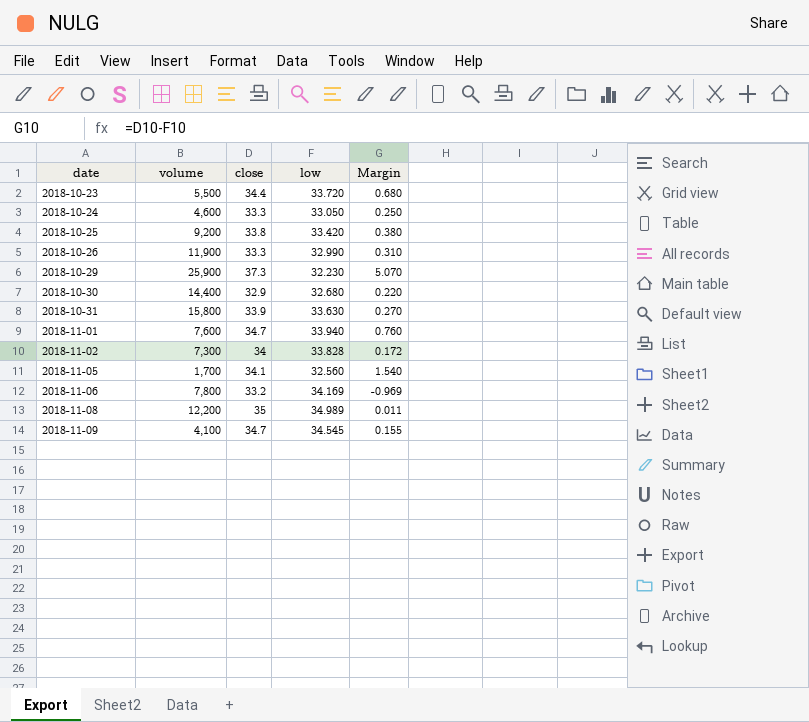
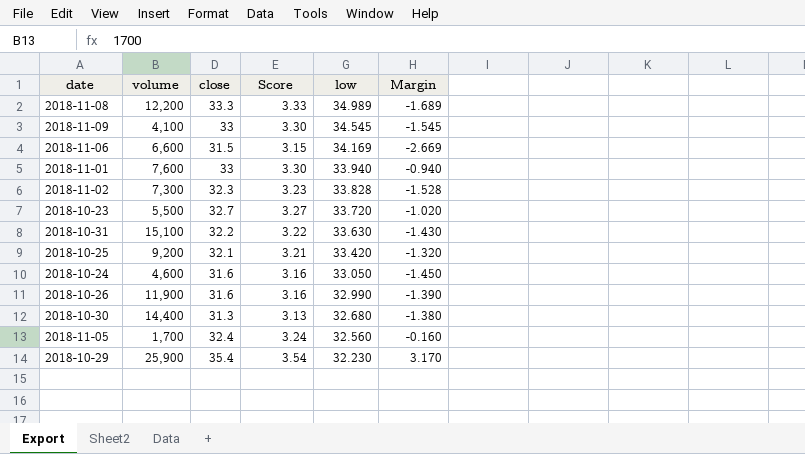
row order: date ascending -> low descending
column Score | formula: none -> [close] * 0.1
2018-11-08 | close: 35 -> 33.3
2018-11-08 | Margin: 0.011 -> -1.689
2018-11-09 | close: 34.7 -> 33
2018-11-09 | Margin: 0.155 -> -1.545
2018-11-06 | volume: 7,800 -> 6,600
2018-11-06 | close: 33.2 -> 31.5
2018-11-06 | Margin: -0.969 -> -2.669
2018-11-01 | close: 34.7 -> 33
2018-11-01 | Margin: 0.760 -> -0.940
2018-11-02 | close: 34 -> 32.3
2018-11-02 | Margin: 0.172 -> -1.528
2018-10-23 | close: 34.4 -> 32.7
2018-10-23 | Margin: 0.680 -> -1.020
2018-10-31 | volume: 15,800 -> 15,100
2018-10-31 | close: 33.9 -> 32.2
2018-10-31 | Margin: 0.270 -> -1.430
2018-10-25 | close: 33.8 -> 32.1
2018-10-25 | Margin: 0.380 -> -1.320
2018-10-24 | close: 33.3 -> 31.6
2018-10-24 | Margin: 0.250 -> -1.450
2018-10-26 | close: 33.3 -> 31.6
2018-10-26 | Margin: 0.310 -> -1.390
2018-10-30 | close: 32.9 -> 31.3
2018-10-30 | Margin: 0.220 -> -1.380
2018-11-05 | close: 34.1 -> 32.4
2018-11-05 | Margin: 1.540 -> -0.160
2018-10-29 | close: 37.3 -> 35.4
2018-10-29 | Margin: 5.070 -> 3.170

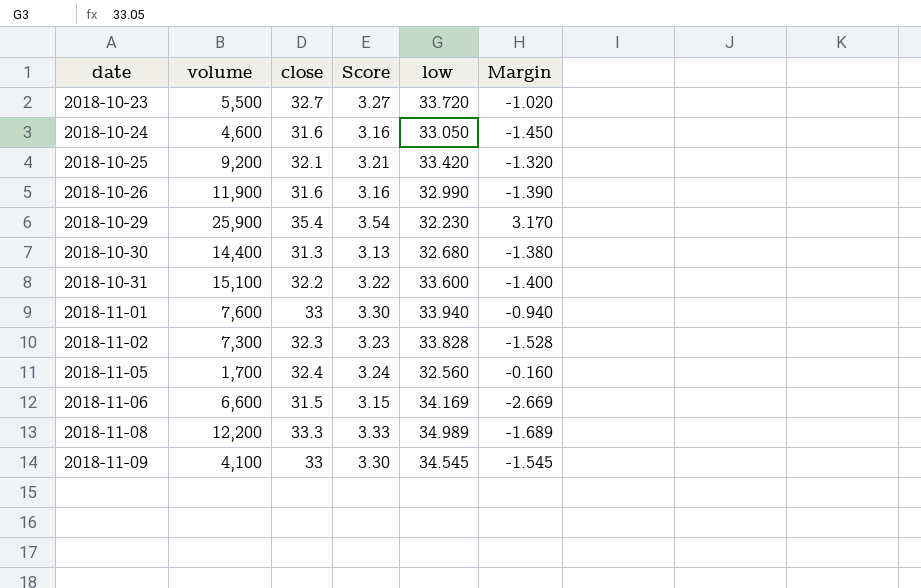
row order: low descending -> date ascending
2018-10-31 | low: 33.630 -> 33.600
2018-10-31 | Margin: -1.430 -> -1.400

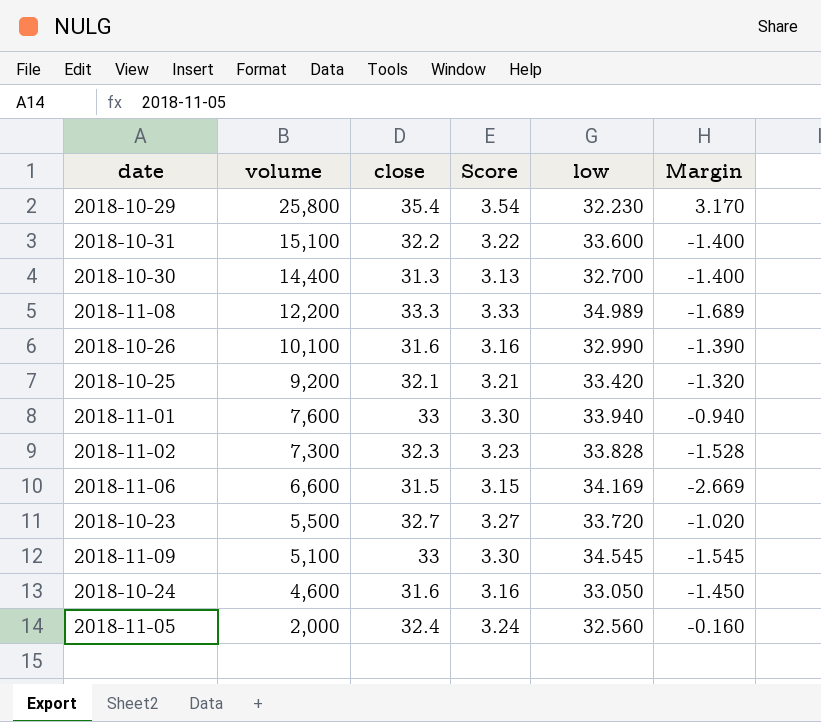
row order: date ascending -> volume descending
2018-10-29 | volume: 25,900 -> 25,800
2018-10-30 | low: 32.680 -> 32.700
2018-10-30 | Margin: -1.380 -> -1.400
2018-10-26 | volume: 11,900 -> 10,100
2018-11-09 | volume: 4,100 -> 5,100
2018-11-05 | volume: 1,700 -> 2,000

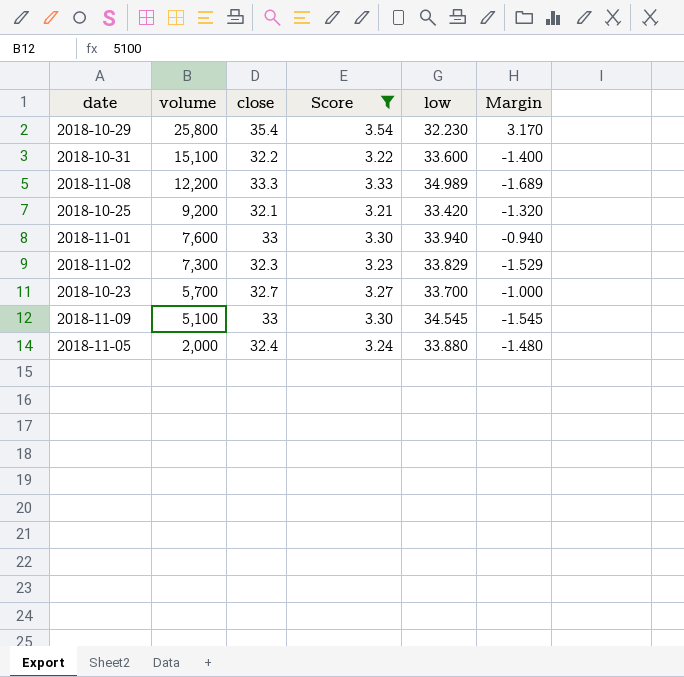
filter: none -> Score >= 3.21
2018-11-02 | low: 33.828 -> 33.829
2018-11-02 | Margin: -1.528 -> -1.529
2018-10-23 | volume: 5,500 -> 5,700
2018-10-23 | low: 33.720 -> 33.700
2018-10-23 | Margin: -1.020 -> -1.000
2018-11-05 | low: 32.560 -> 33.880
2018-11-05 | Margin: -0.160 -> -1.480

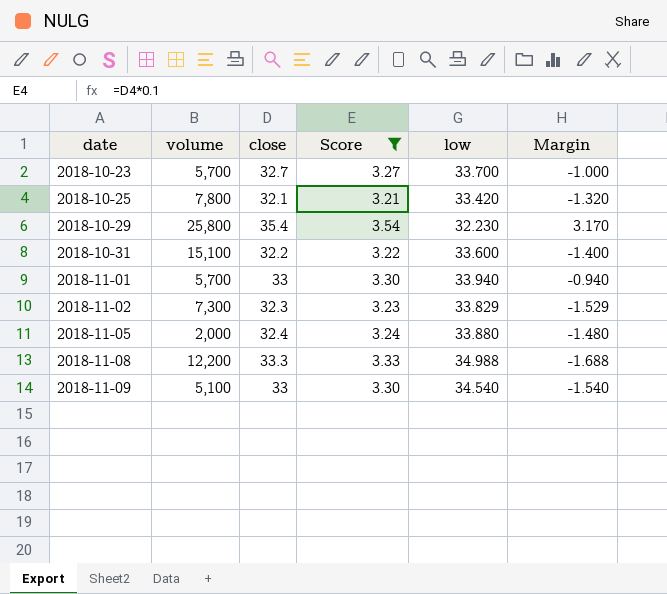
row order: volume descending -> date ascending
2018-10-25 | volume: 9,200 -> 7,800
2018-11-01 | volume: 7,600 -> 5,700
2018-11-08 | low: 34.989 -> 34.988
2018-11-08 | Margin: -1.689 -> -1.688
2018-11-09 | low: 34.545 -> 34.540
2018-11-09 | Margin: -1.545 -> -1.540

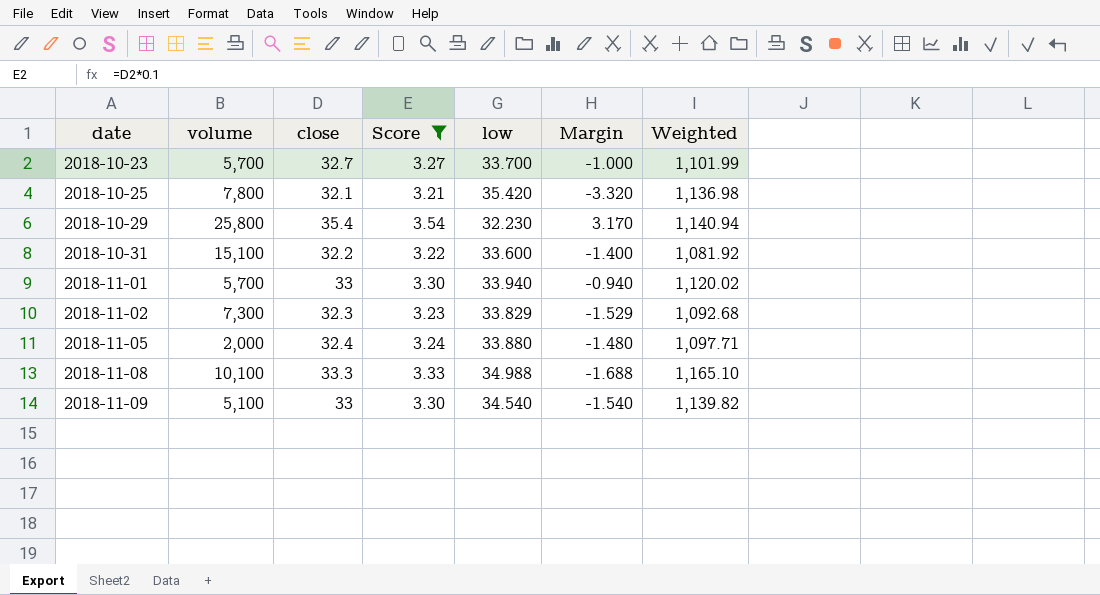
column Weighted | formula: none -> [close] * [low]
2018-10-25 | low: 33.420 -> 35.420
2018-10-25 | Margin: -1.320 -> -3.320
2018-11-08 | volume: 12,200 -> 10,100

